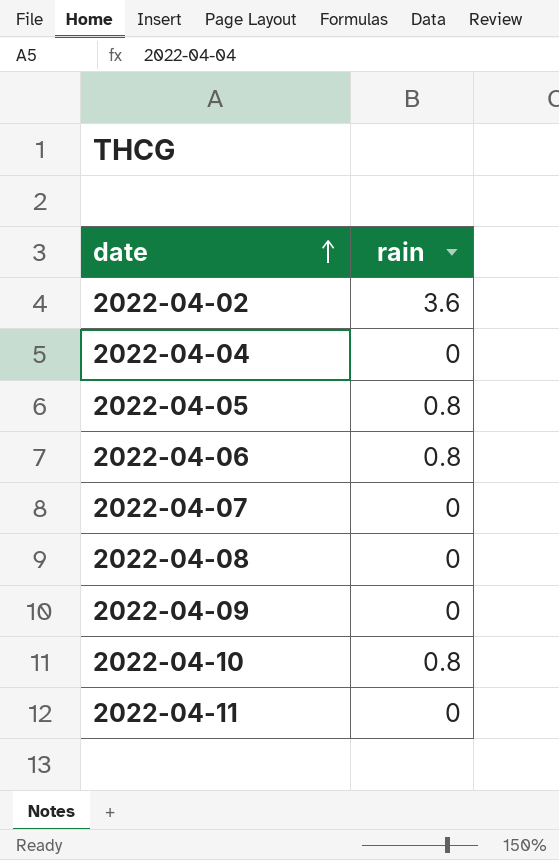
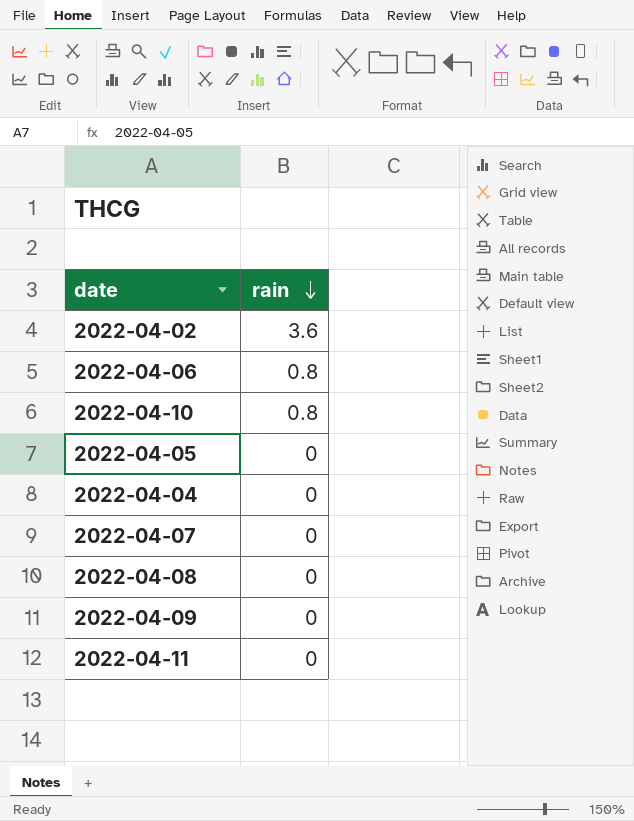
row order: date ascending -> rain descending
2022-04-05 | rain: 0.8 -> 0

